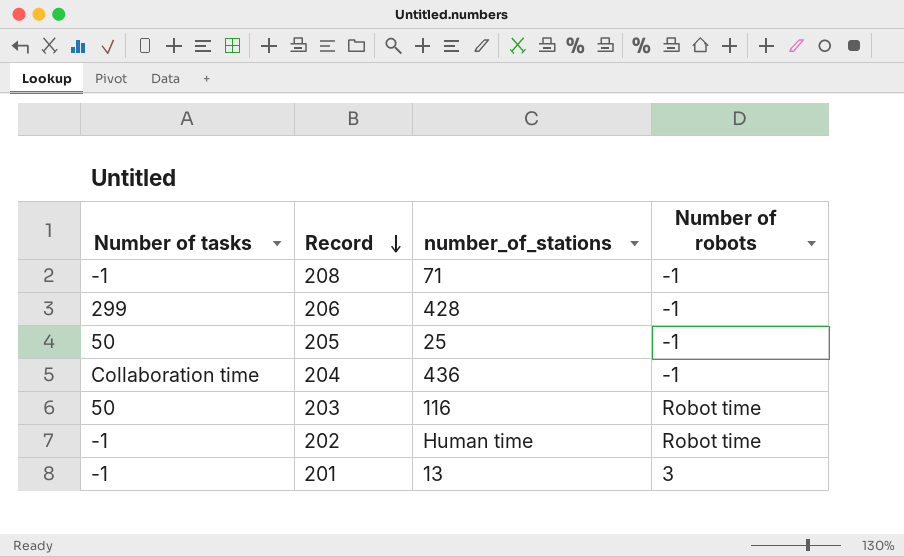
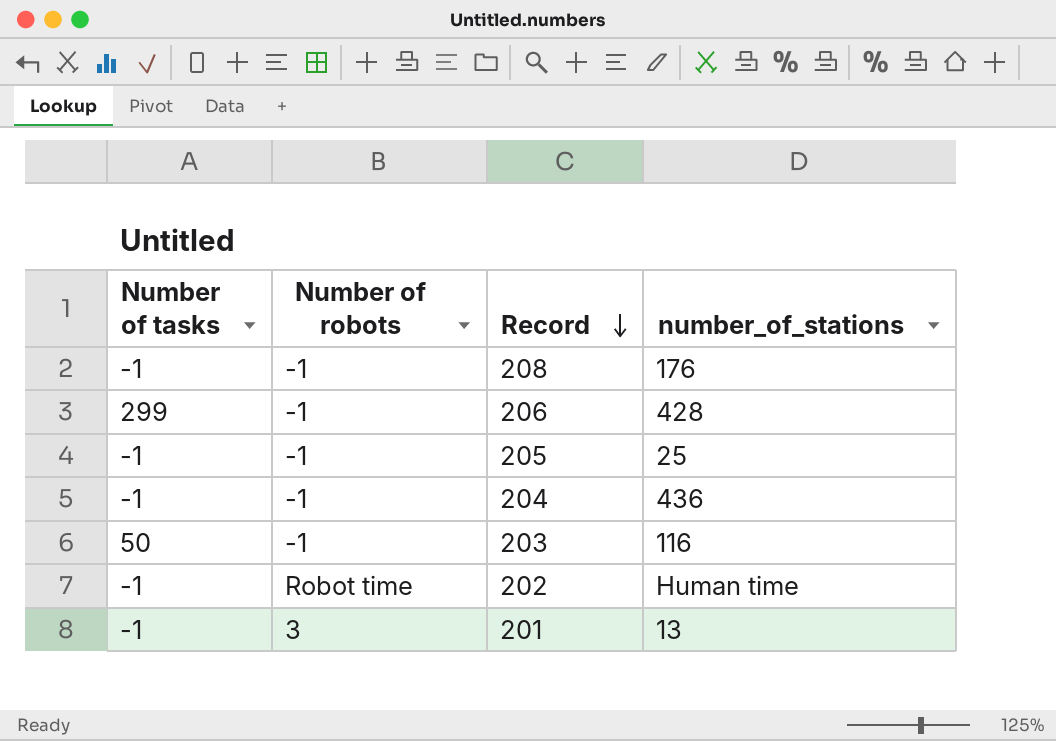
column Number of robots | position: 4 -> 2
208 | number_of_stations: 71 -> 176
205 | Number of tasks: 50 -> -1
204 | Number of tasks: Collaboration time -> -1
203 | Number of robots: Robot time -> -1

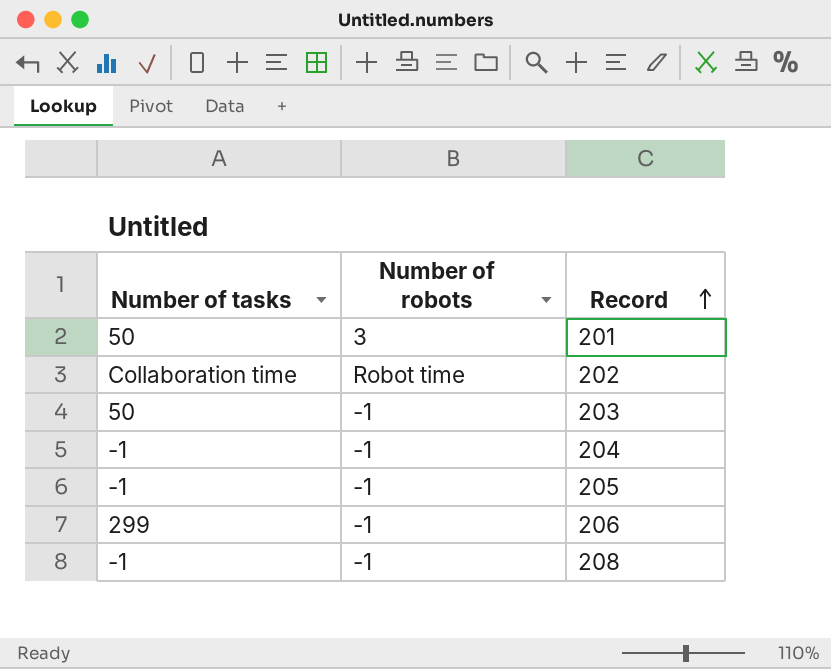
row order: Record descending -> Record ascending
column number_of_stations | position: 4 -> none
201 | Number of tasks: -1 -> 50
202 | Number of tasks: -1 -> Collaboration time

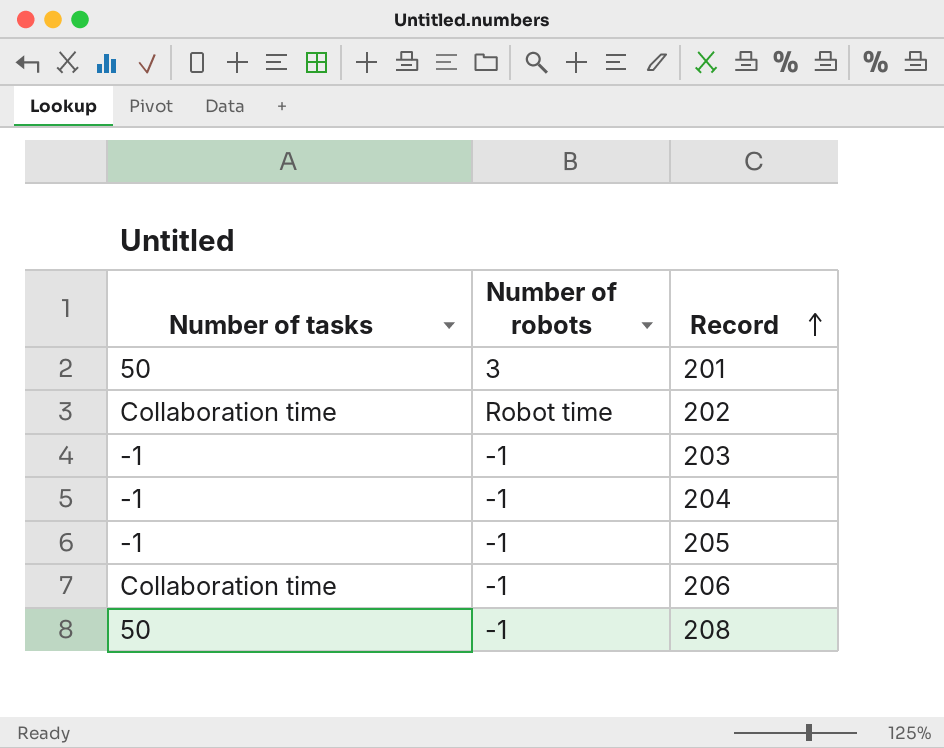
203 | Number of tasks: 50 -> -1
206 | Number of tasks: 299 -> Collaboration time
208 | Number of tasks: -1 -> 50

